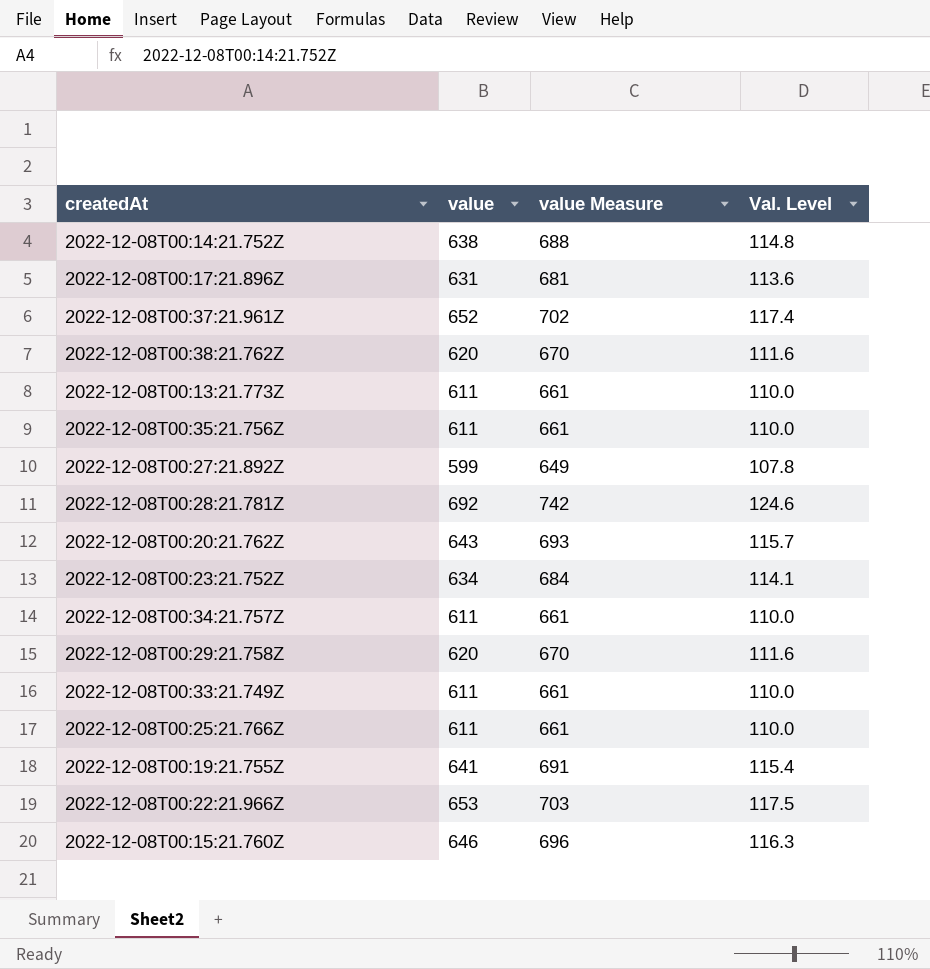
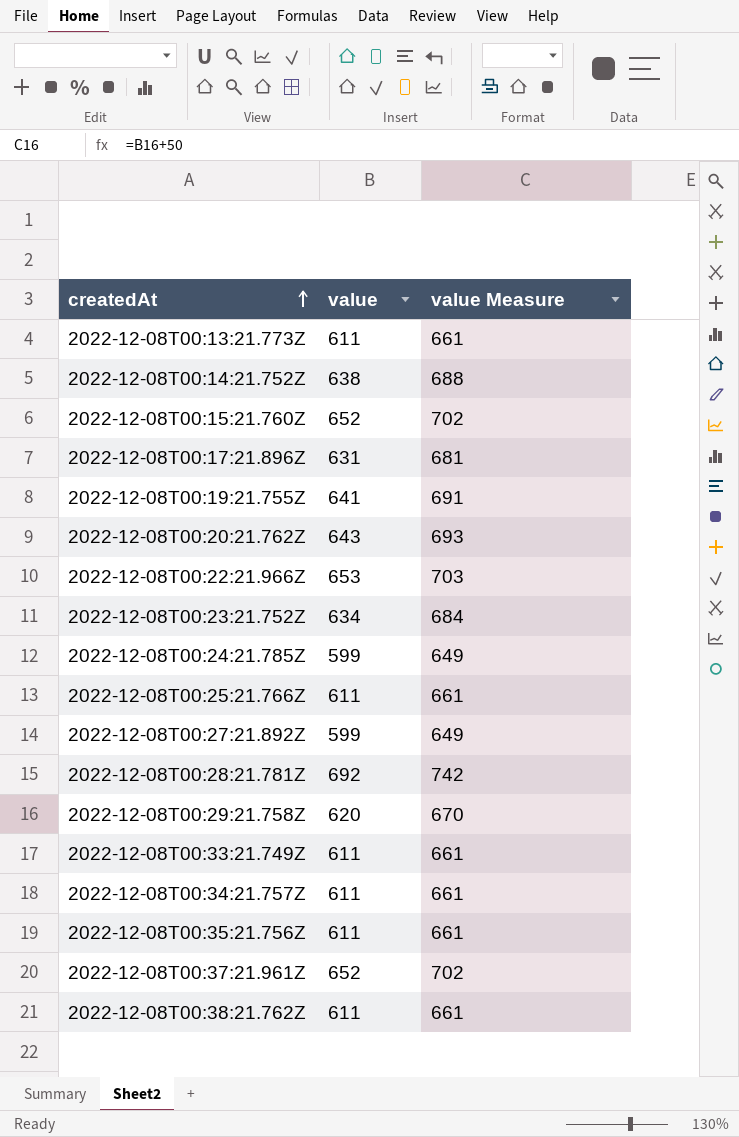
row order: none -> createdAt ascending
column Val. Level | formula: [value] * 0.18 -> none
2022-12-08T00:15:21.760Z | value: 646 -> 652
2022-12-08T00:15:21.760Z | value Measure: 696 -> 702
row 2022-12-08T00:24:21.785Z: none -> 599 | 649
2022-12-08T00:38:21.762Z | value: 620 -> 611
2022-12-08T00:38:21.762Z | value Measure: 670 -> 661

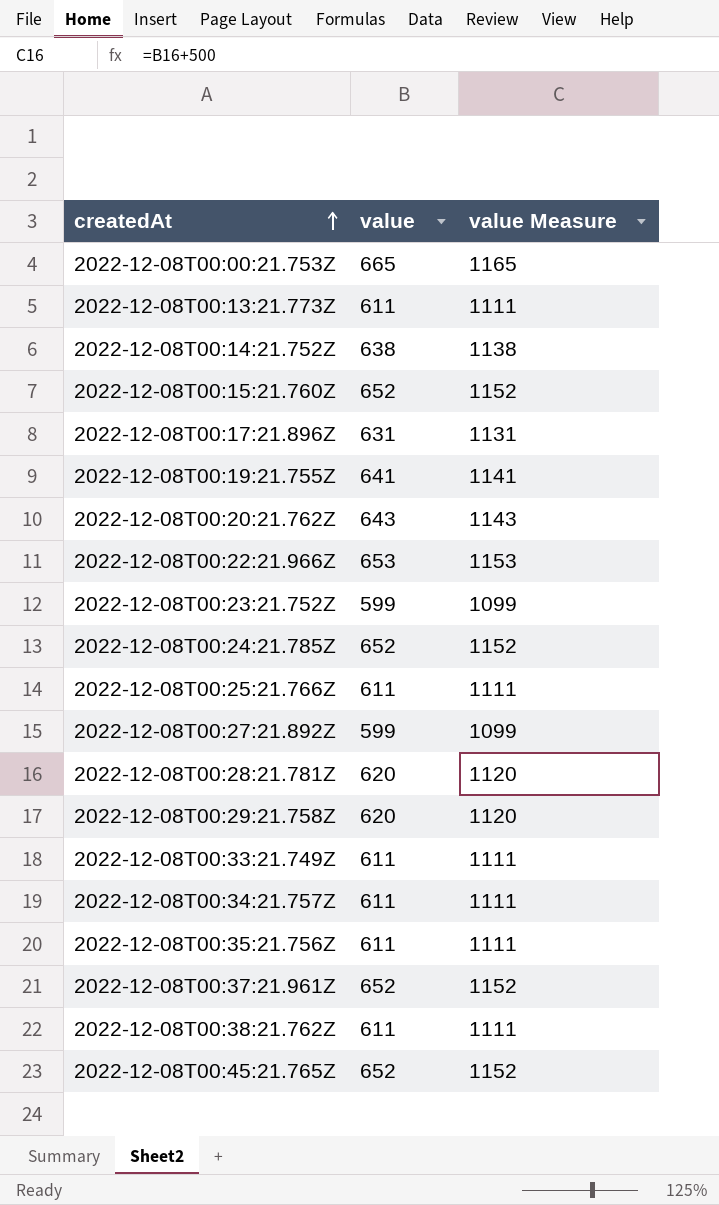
column value Measure | formula: [value] + 50 -> [value] + 500
row 2022-12-08T00:00:21.753Z: none -> 665 | 1165
2022-12-08T00:23:21.752Z | value: 634 -> 599
2022-12-08T00:24:21.785Z | value: 599 -> 652
2022-12-08T00:28:21.781Z | value: 692 -> 620
row 2022-12-08T00:45:21.765Z: none -> 652 | 1152

